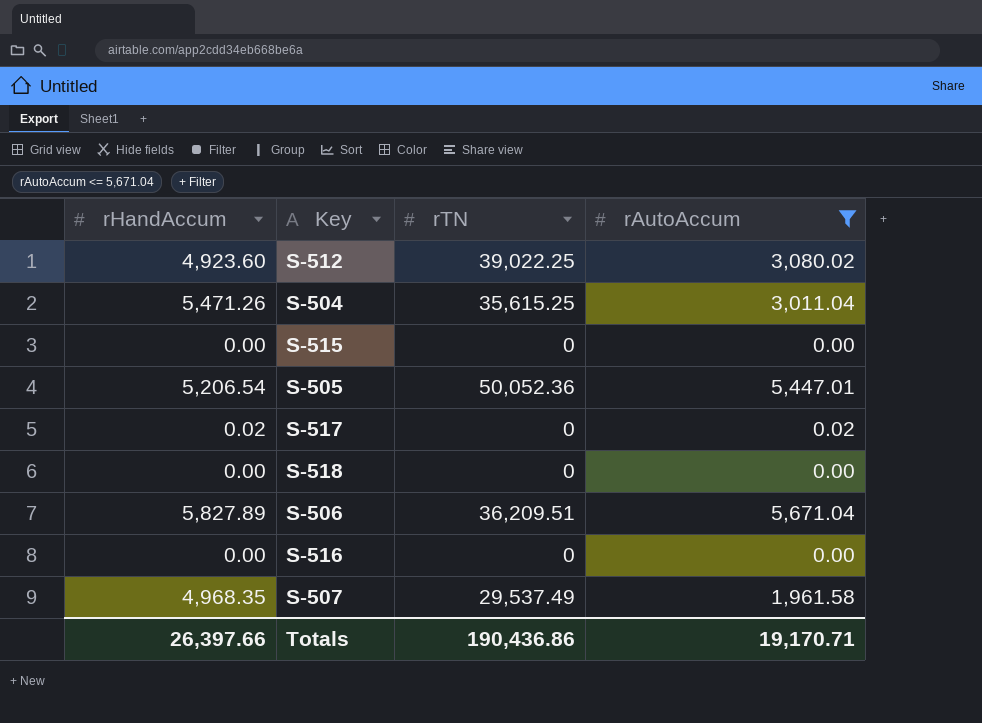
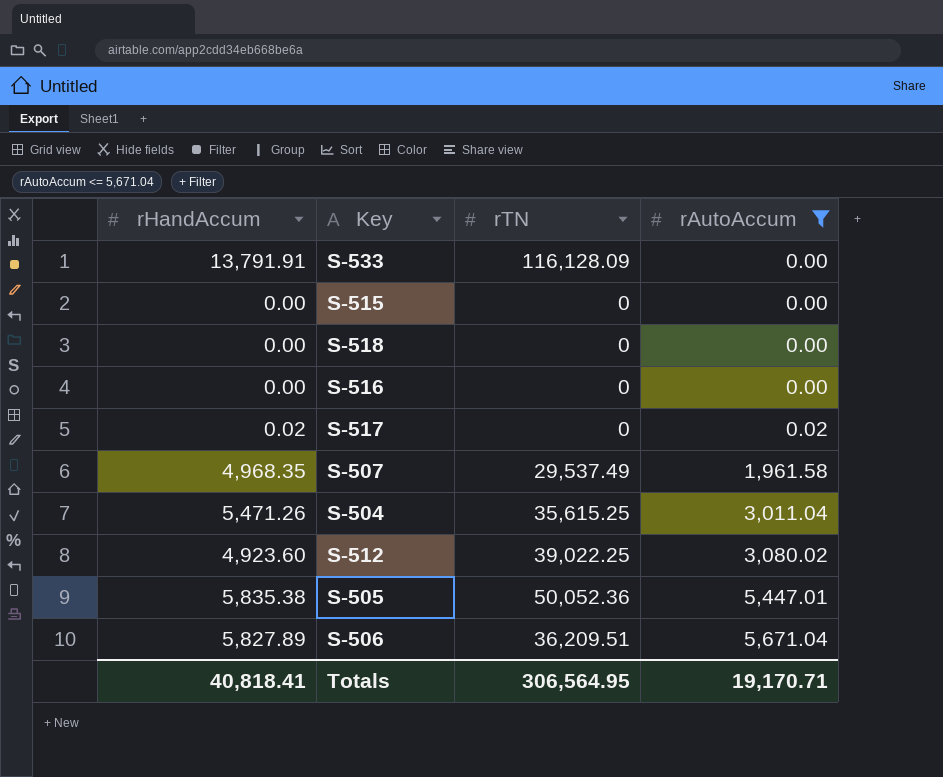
row order: none -> rAutoAccum ascending
row S-533: none -> 13,791.91 | 116,128.09 | 0.00
S-505 | rHandAccum: 5,206.54 -> 5,835.38
Totals | rHandAccum: 26,397.66 -> 40,818.41
Totals | rTN: 190,436.86 -> 306,564.95

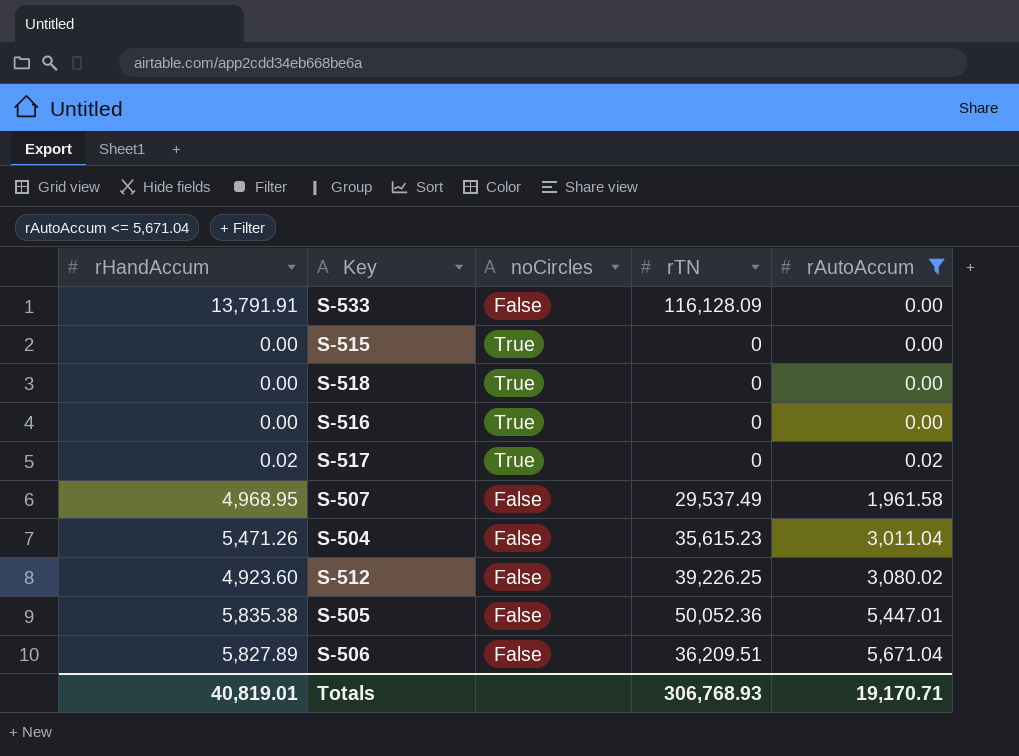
column noCircles | position: none -> 3
S-507 | rHandAccum: 4,968.35 -> 4,968.95
S-504 | rTN: 35,615.25 -> 35,615.23
S-512 | rTN: 39,022.25 -> 39,226.25
Totals | rHandAccum: 40,818.41 -> 40,819.01
Totals | rTN: 306,564.95 -> 306,768.93

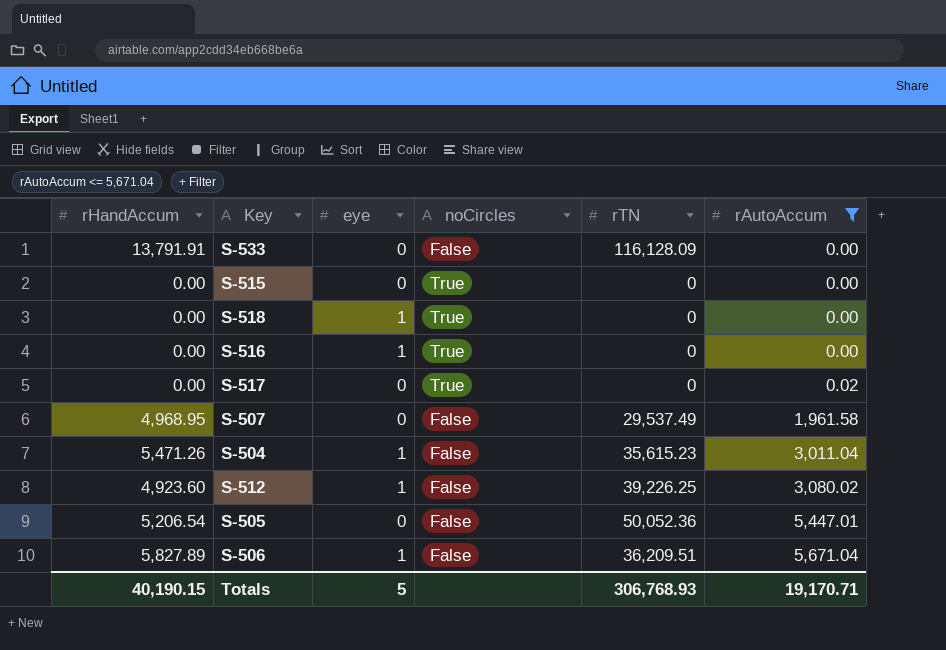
column eye | position: none -> 3
S-517 | rHandAccum: 0.02 -> 0.00
S-505 | rHandAccum: 5,835.38 -> 5,206.54
Totals | rHandAccum: 40,819.01 -> 40,190.15

